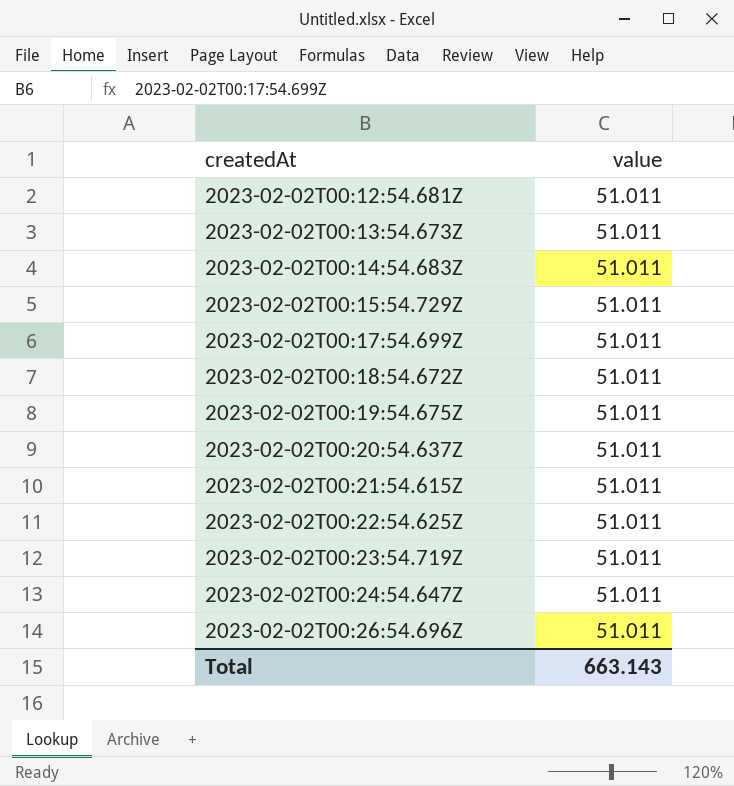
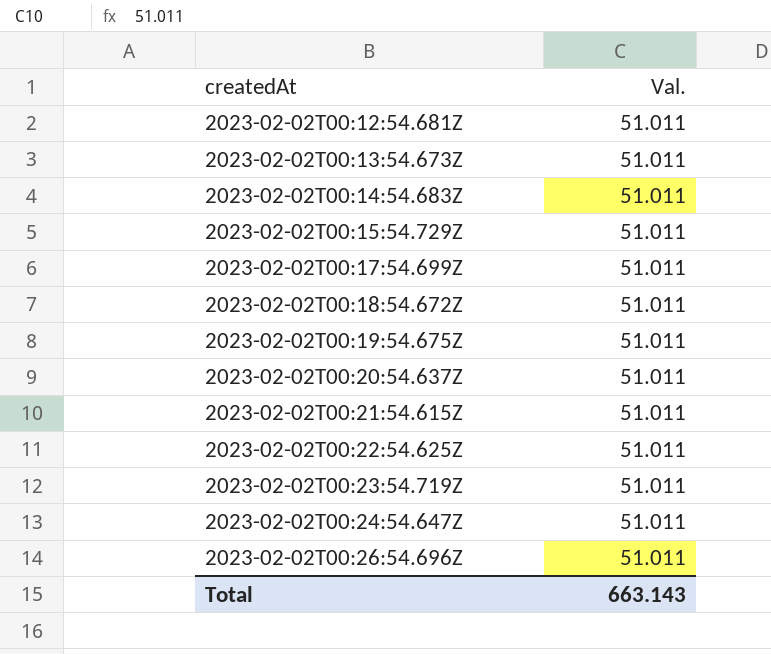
column name: value -> Val.

